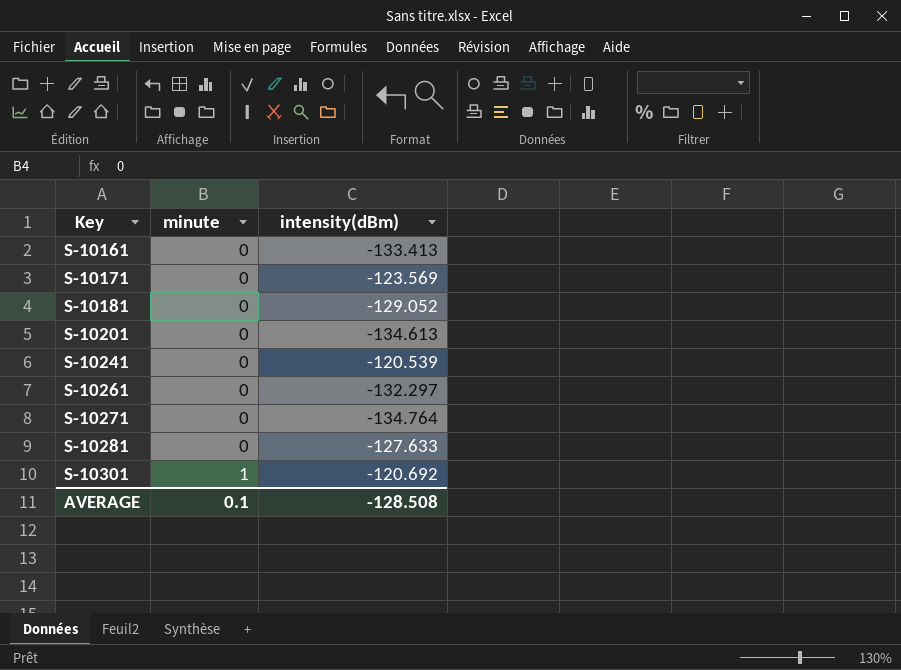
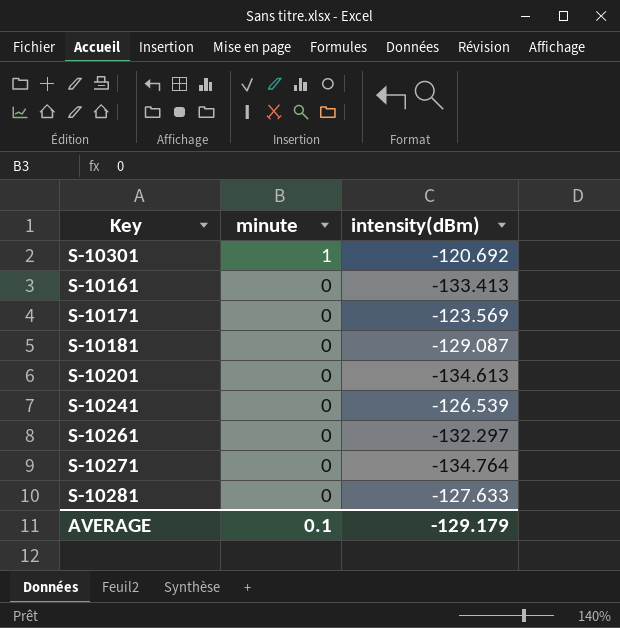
row order: Key ascending -> minute descending
S-10181 | intensity(dBm): -129.052 -> -129.087
S-10241 | intensity(dBm): -120.539 -> -126.539
AVERAGE | intensity(dBm): -128.508 -> -129.179

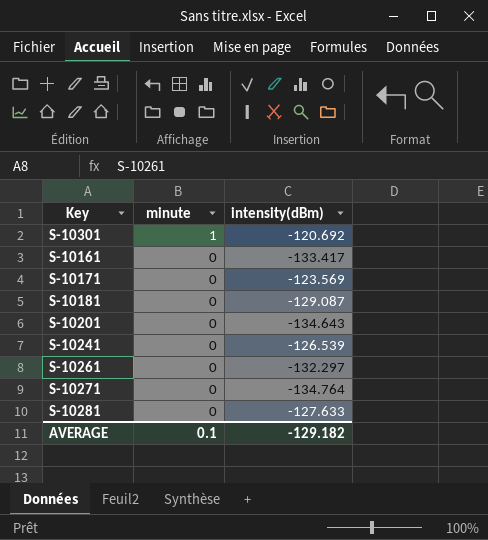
S-10161 | intensity(dBm): -133.413 -> -133.417
S-10201 | intensity(dBm): -134.613 -> -134.643
AVERAGE | intensity(dBm): -129.179 -> -129.182

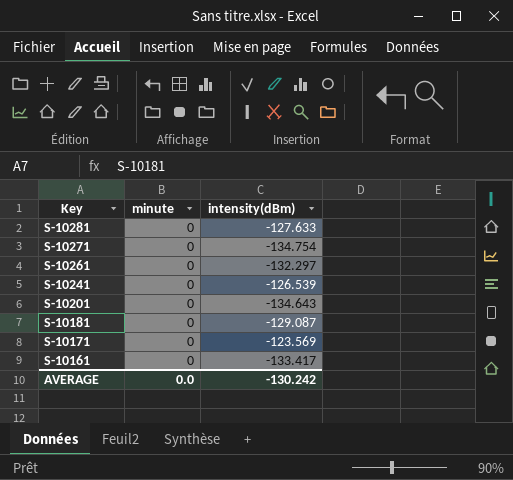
row order: minute descending -> Key descending
row S-10301: 1 | -120.692 -> none
S-10271 | intensity(dBm): -134.764 -> -134.754
AVERAGE | minute: 0.1 -> 0.0
AVERAGE | intensity(dBm): -129.182 -> -130.242

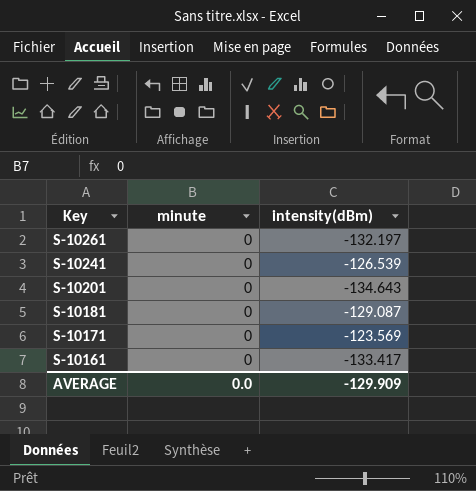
row S-10281: 0 | -127.633 -> none
row S-10271: 0 | -134.754 -> none
S-10261 | intensity(dBm): -132.297 -> -132.197
AVERAGE | intensity(dBm): -130.242 -> -129.909

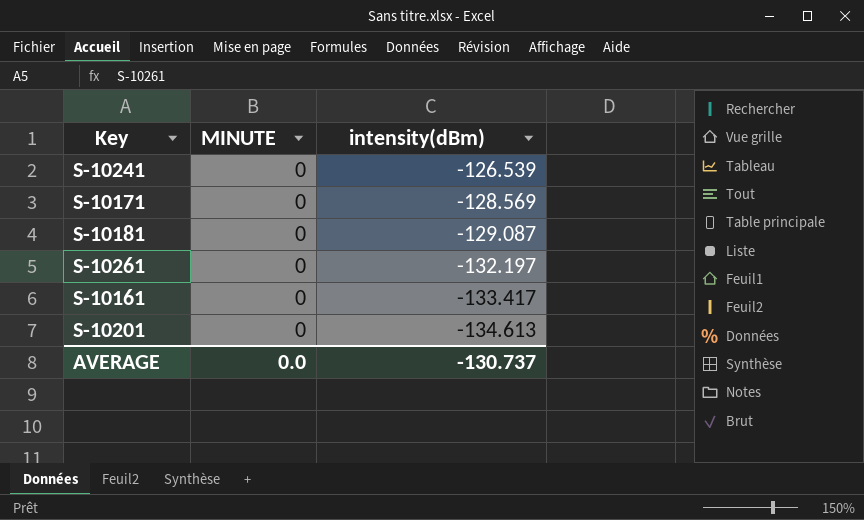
row order: Key descending -> intensity(dBm) descending
column name: minute -> MINUTE
S-10171 | intensity(dBm): -123.569 -> -128.569
S-10201 | intensity(dBm): -134.643 -> -134.613
AVERAGE | intensity(dBm): -129.909 -> -130.737

